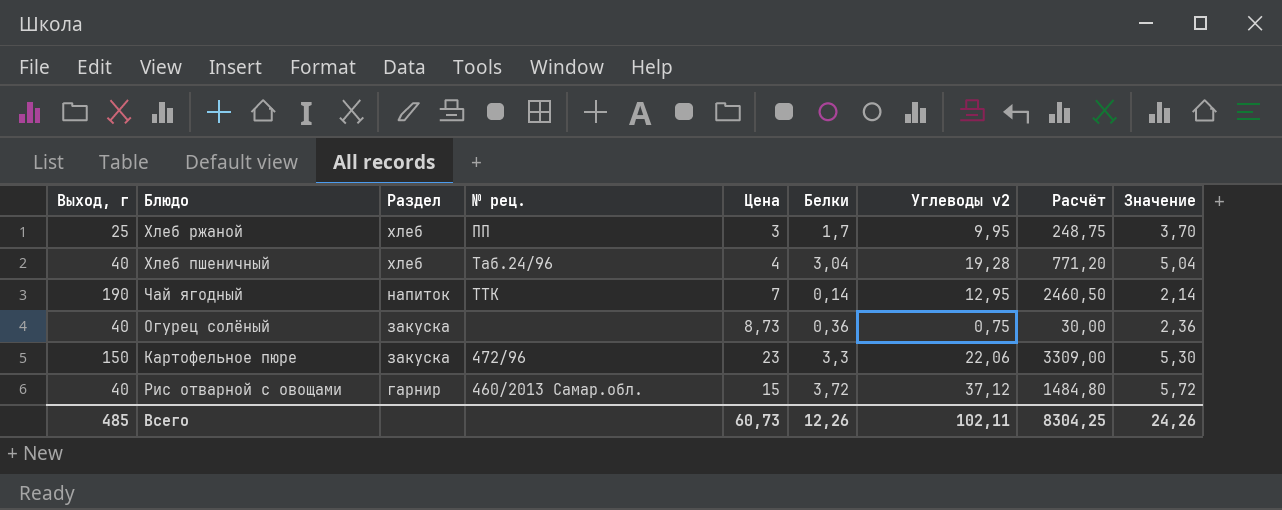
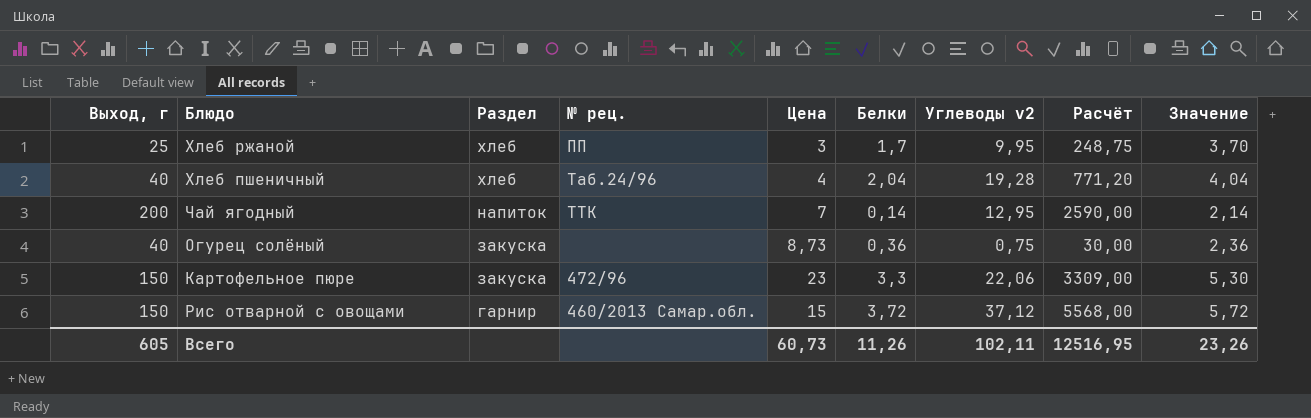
Хлеб пшеничный | Белки: 3,04 -> 2,04
Хлеб пшеничный | Значение: 5,04 -> 4,04
Чай ягодный | Выход, г: 190 -> 200
Чай ягодный | Расчёт: 2460,50 -> 2590,00
Рис отварной с овощами | Выход, г: 40 -> 150
Рис отварной с овощами | Расчёт: 1484,80 -> 5568,00
Всего | Выход, г: 485 -> 605
Всего | Белки: 12,26 -> 11,26
Всего | Расчёт: 8304,25 -> 12516,95
Всего | Значение: 24,26 -> 23,26

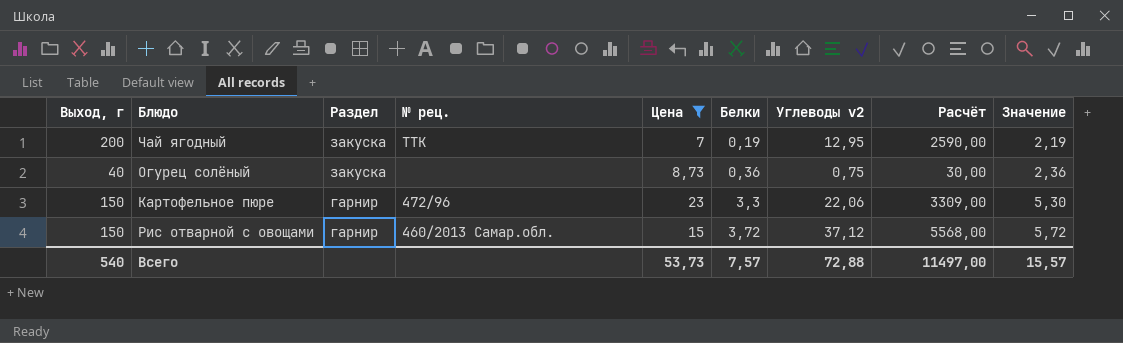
filter: none -> Цена >= 7
Чай ягодный | Раздел: напиток -> закуска
Чай ягодный | Белки: 0,14 -> 0,19
Чай ягодный | Значение: 2,14 -> 2,19
Картофельное пюре | Раздел: закуска -> гарнир
Всего | Выход, г: 605 -> 540
Всего | Цена: 60,73 -> 53,73
Всего | Белки: 11,26 -> 7,57
Всего | Углеводы v2: 102,11 -> 72,88
Всего | Расчёт: 12516,95 -> 11497,00
Всего | Значение: 23,26 -> 15,57

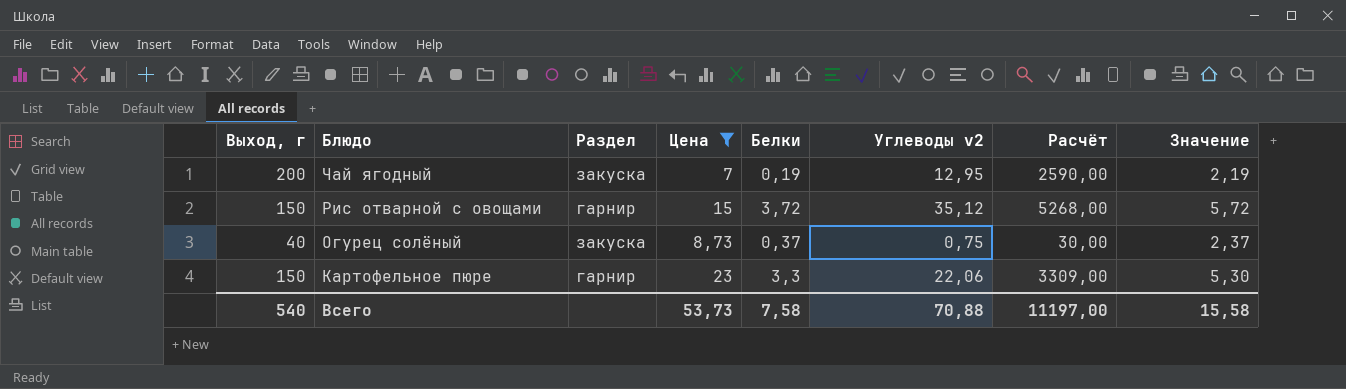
row order: Раздел descending -> Блюдо descending
column № рец. | position: 4 -> none
Рис отварной с овощами | Углеводы v2: 37,12 -> 35,12
Рис отварной с овощами | Расчёт: 5568,00 -> 5268,00
Огурец солёный | Белки: 0,36 -> 0,37
Огурец солёный | Значение: 2,36 -> 2,37
Всего | Белки: 7,57 -> 7,58
Всего | Углеводы v2: 72,88 -> 70,88
Всего | Расчёт: 11497,00 -> 11197,00
Всего | Значение: 15,57 -> 15,58

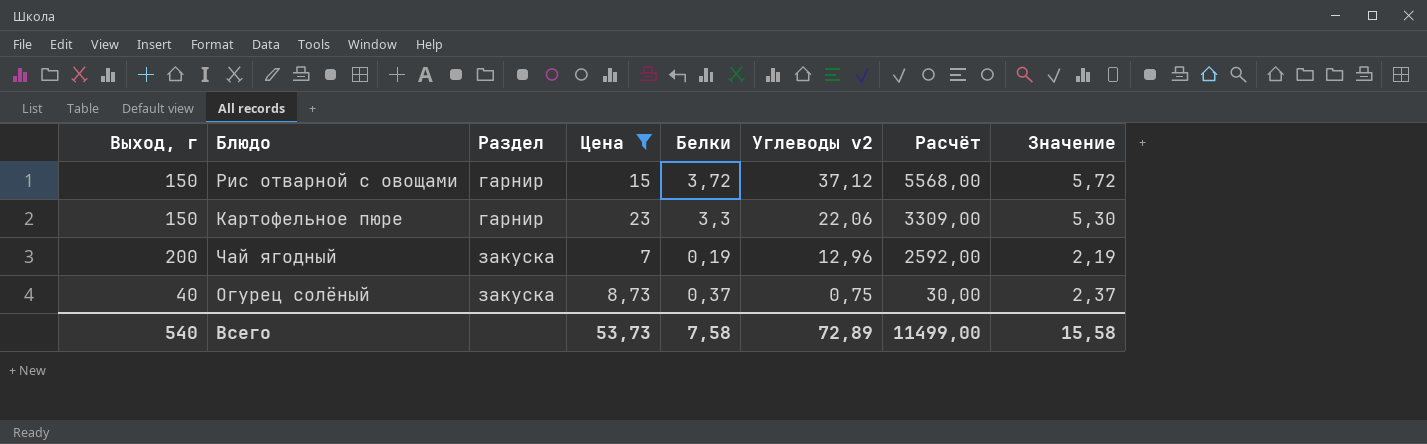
row order: Блюдо descending -> Раздел ascending
Рис отварной с овощами | Углеводы v2: 35,12 -> 37,12
Рис отварной с овощами | Расчёт: 5268,00 -> 5568,00
Чай ягодный | Углеводы v2: 12,95 -> 12,96
Чай ягодный | Расчёт: 2590,00 -> 2592,00
Всего | Углеводы v2: 70,88 -> 72,89
Всего | Расчёт: 11197,00 -> 11499,00

